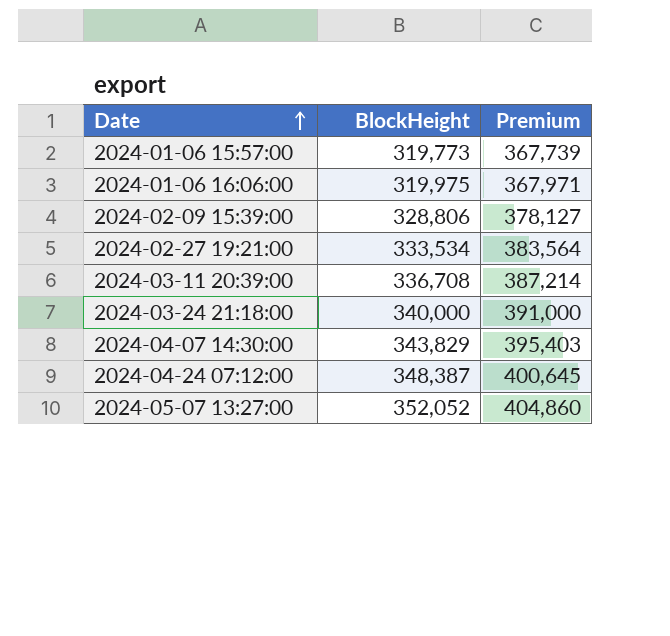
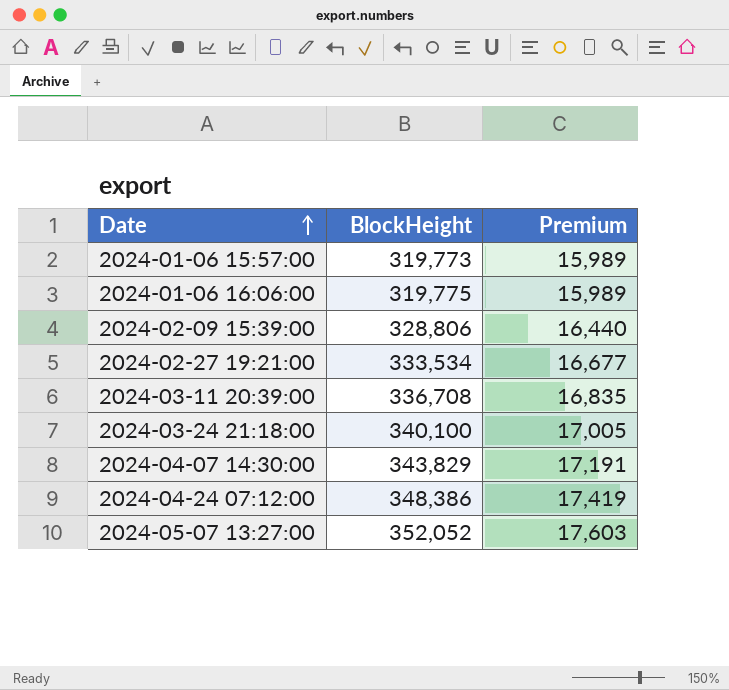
column Premium | formula: [BlockHeight] * 1.15 -> [BlockHeight] * 0.05
2024-01-06 16:06:00 | BlockHeight: 319,975 -> 319,775
2024-03-24 21:18:00 | BlockHeight: 340,000 -> 340,100
2024-04-24 07:12:00 | BlockHeight: 348,387 -> 348,386

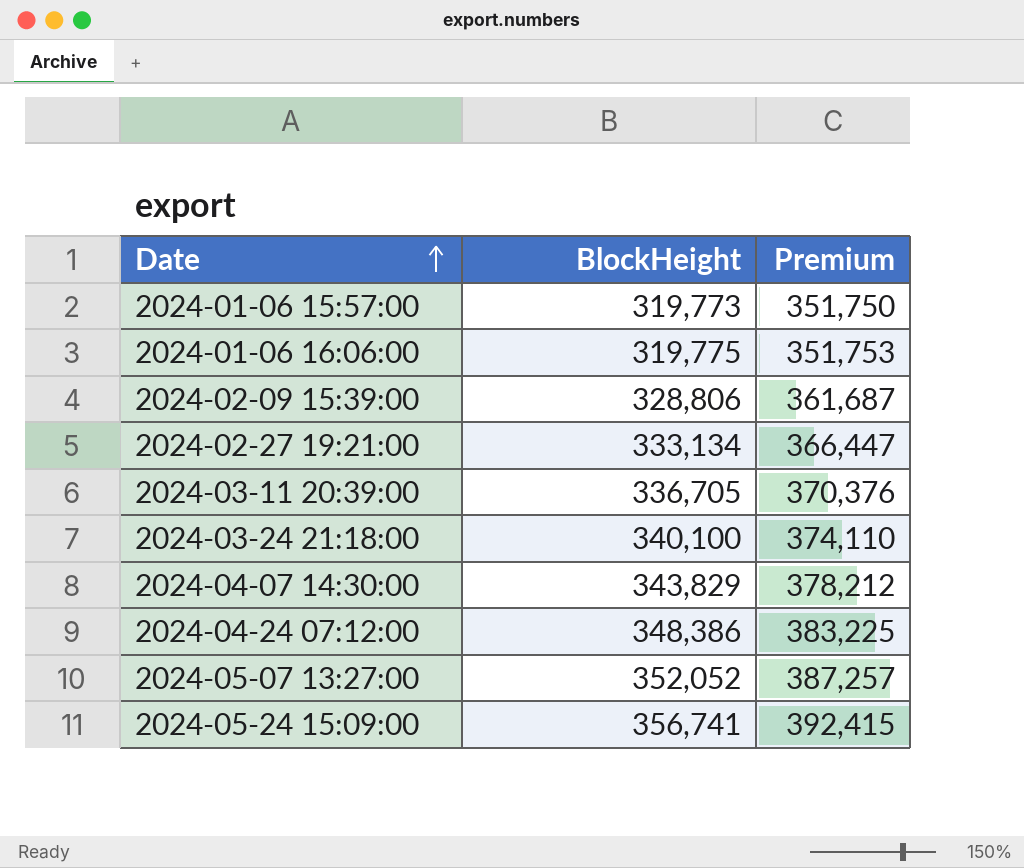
column Premium | formula: [BlockHeight] * 0.05 -> [BlockHeight] * 1.1
2024-02-27 19:21:00 | BlockHeight: 333,534 -> 333,134
2024-03-11 20:39:00 | BlockHeight: 336,708 -> 336,705
row 2024-05-24 15:09:00: none -> 356,741 | 392,415

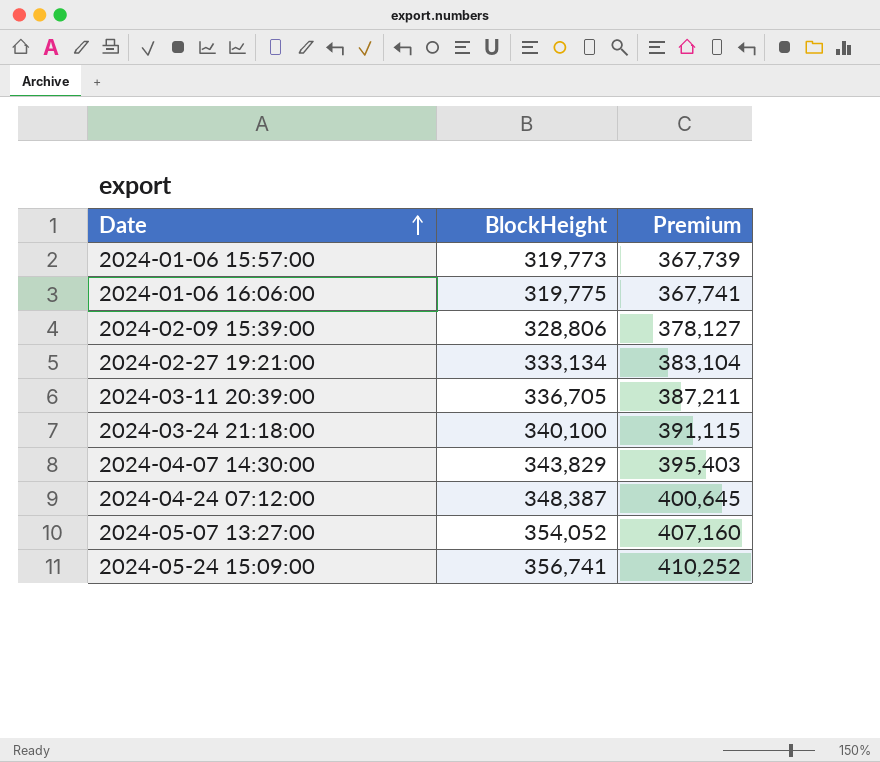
column Premium | formula: [BlockHeight] * 1.1 -> [BlockHeight] * 1.15
2024-04-24 07:12:00 | BlockHeight: 348,386 -> 348,387
2024-05-07 13:27:00 | BlockHeight: 352,052 -> 354,052

